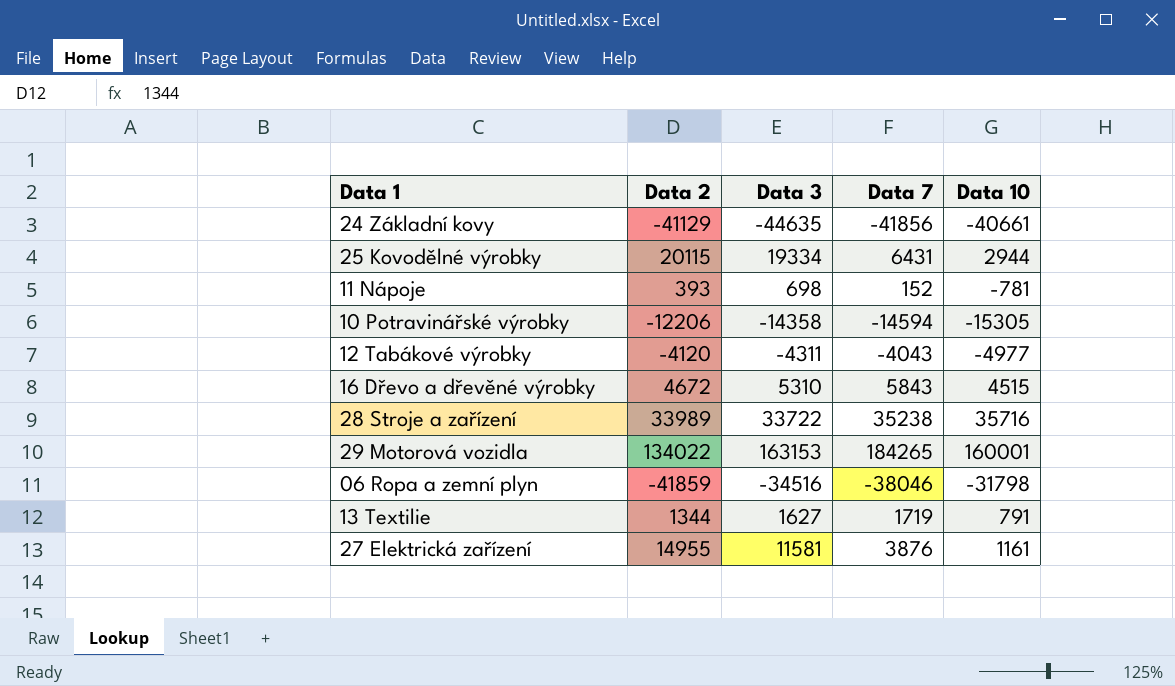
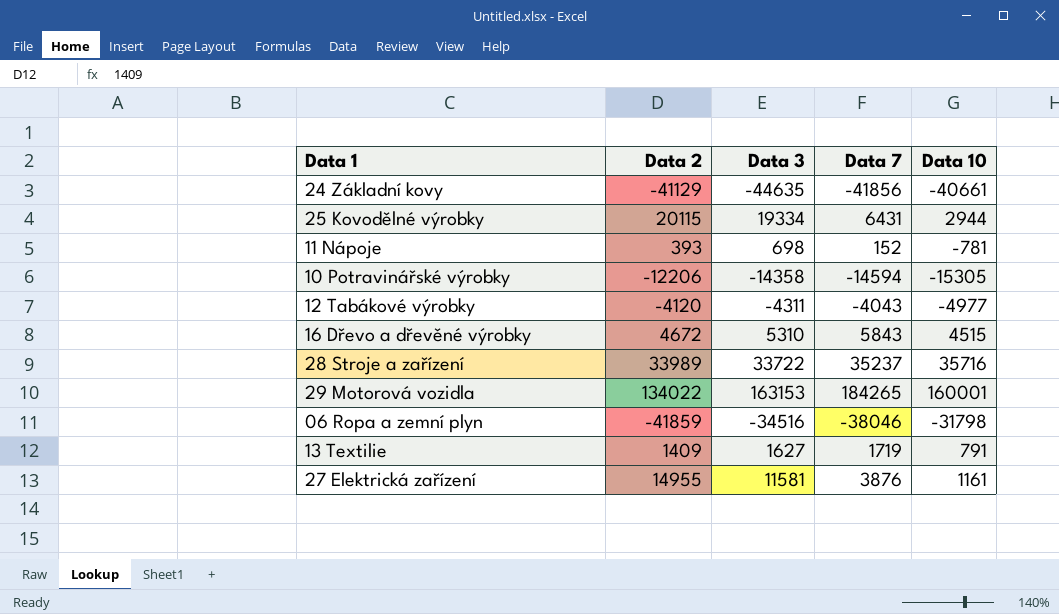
28 Stroje a zařízení | Data 7: 35238 -> 35237
13 Textilie | Data 2: 1344 -> 1409

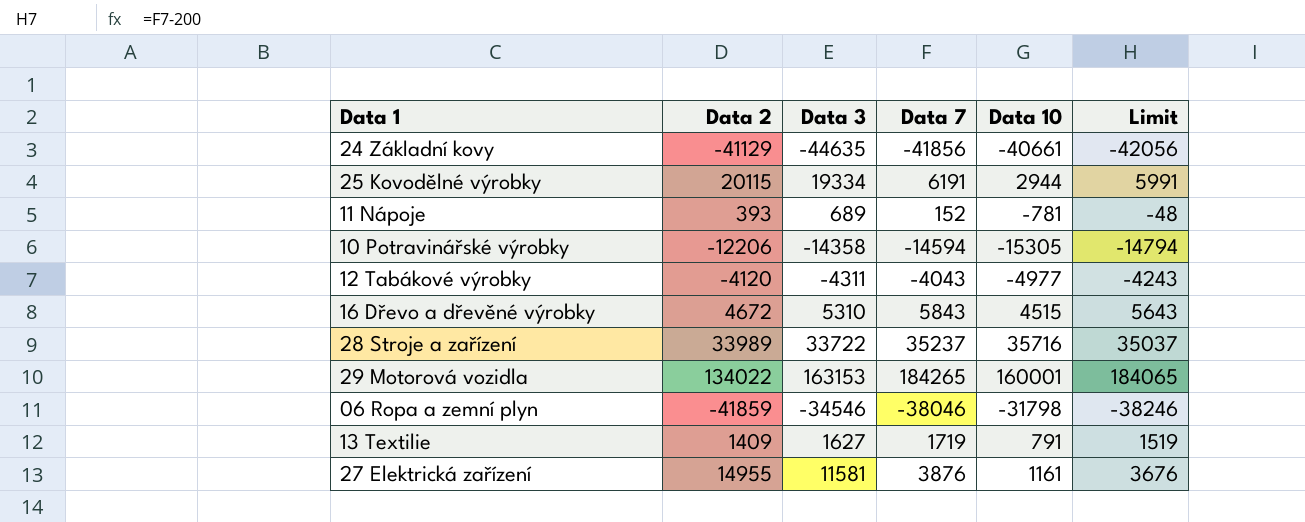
column Limit | formula: none -> [Data 7] - 200
25 Kovodělné výrobky | Data 7: 6431 -> 6191
11 Nápoje | Data 3: 698 -> 689
06 Ropa a zemní plyn | Data 3: -34516 -> -34546

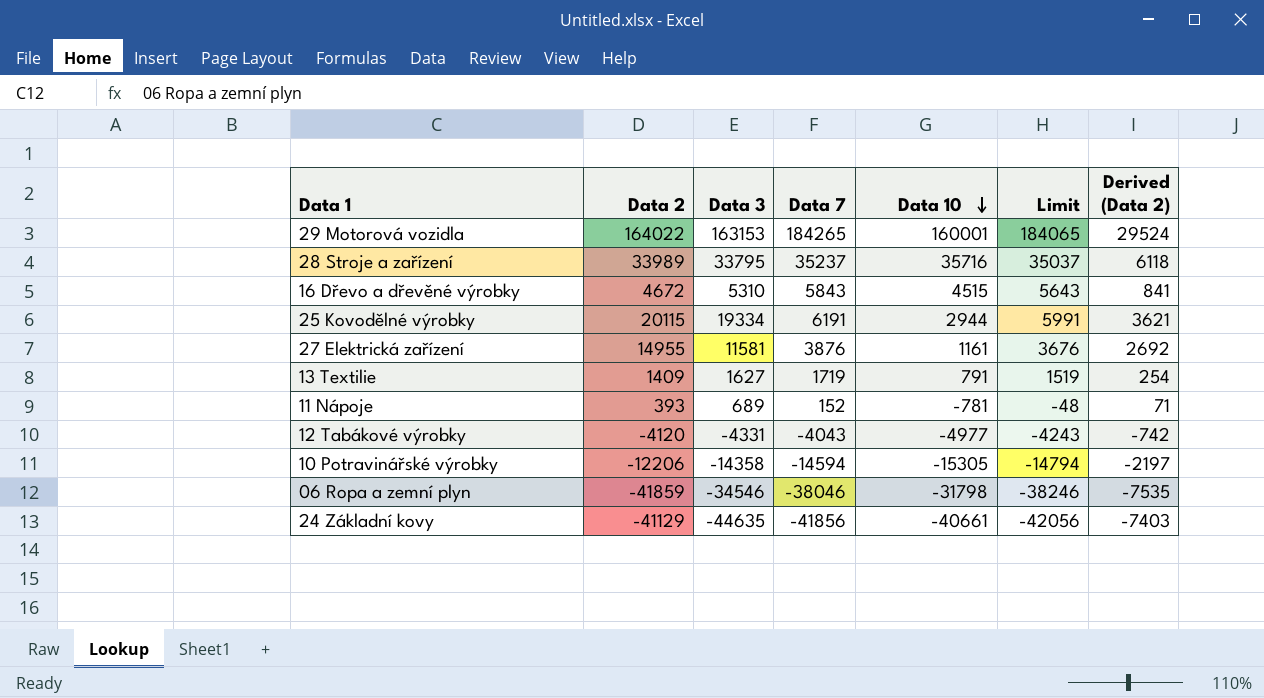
row order: none -> Data 10 descending
column Derived (Data 2) | formula: none -> [Data 2] * 0.18
29 Motorová vozidla | Data 2: 134022 -> 164022
28 Stroje a zařízení | Data 3: 33722 -> 33795
12 Tabákové výrobky | Data 3: -4311 -> -4331

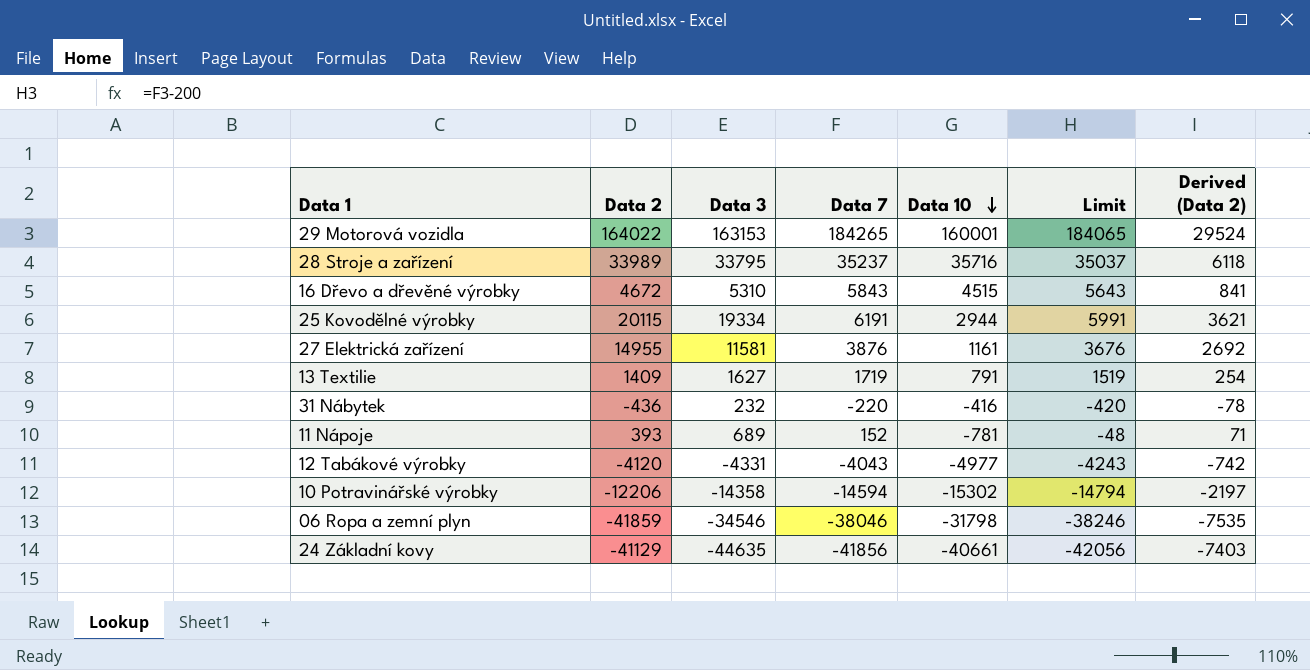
row 31 Nábytek: none -> -436 | 232 | -220 | -416 | -420 | -78
10 Potravinářské výrobky | Data 10: -15305 -> -15302

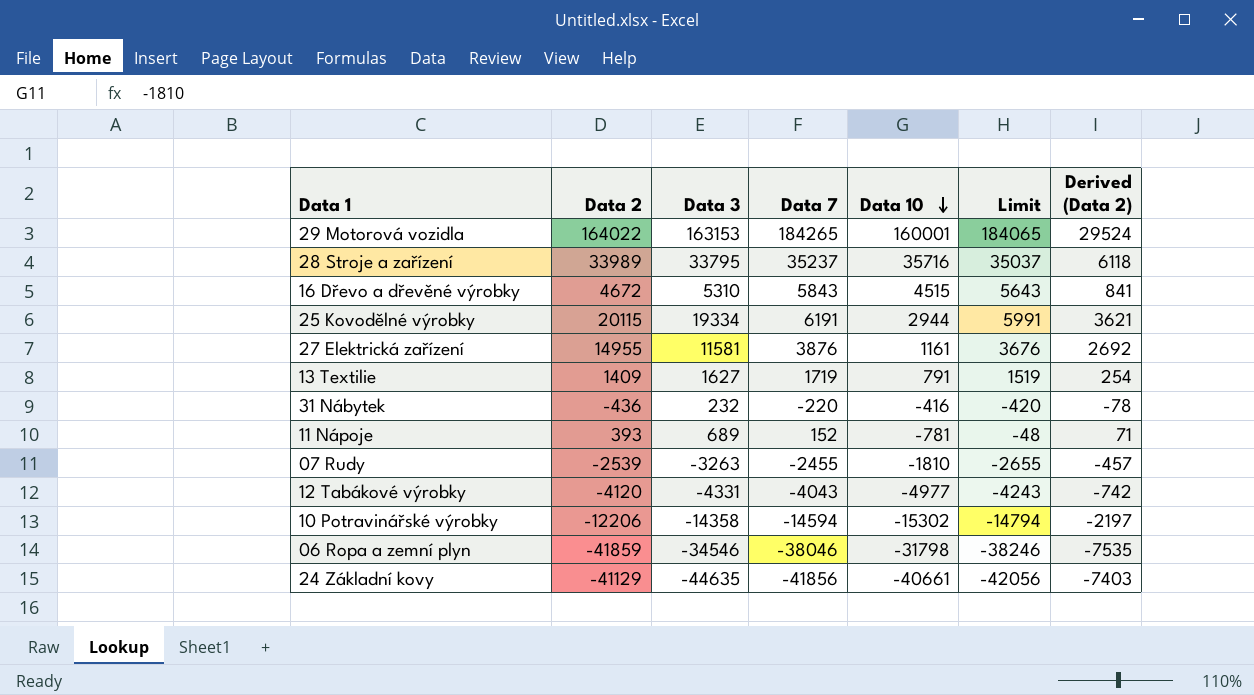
row 07 Rudy: none -> -2539 | -3263 | -2455 | -1810 | -2655 | -457

